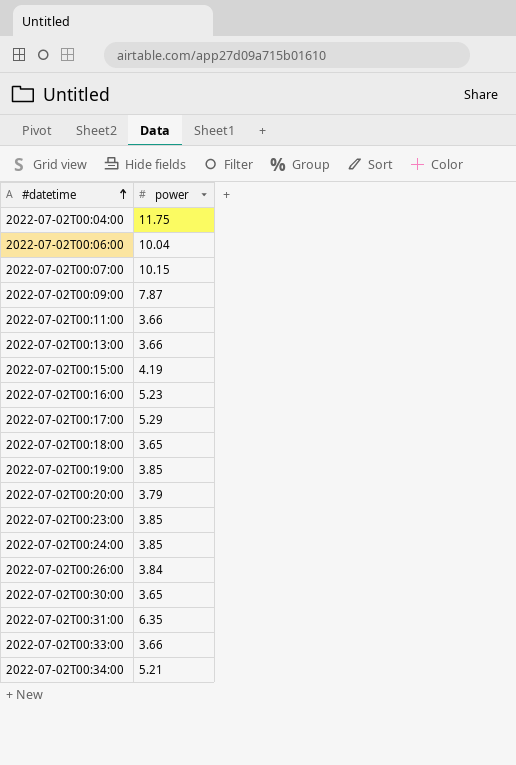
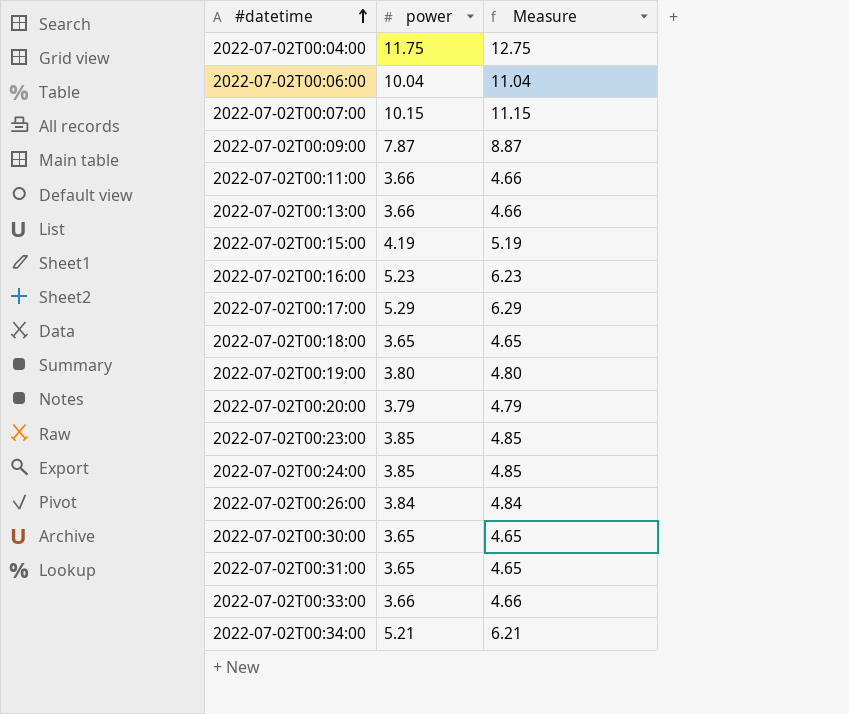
column Measure | formula: none -> [power] + 1
2022-07-02T00:19:00 | power: 3.85 -> 3.80
2022-07-02T00:31:00 | power: 6.35 -> 3.65

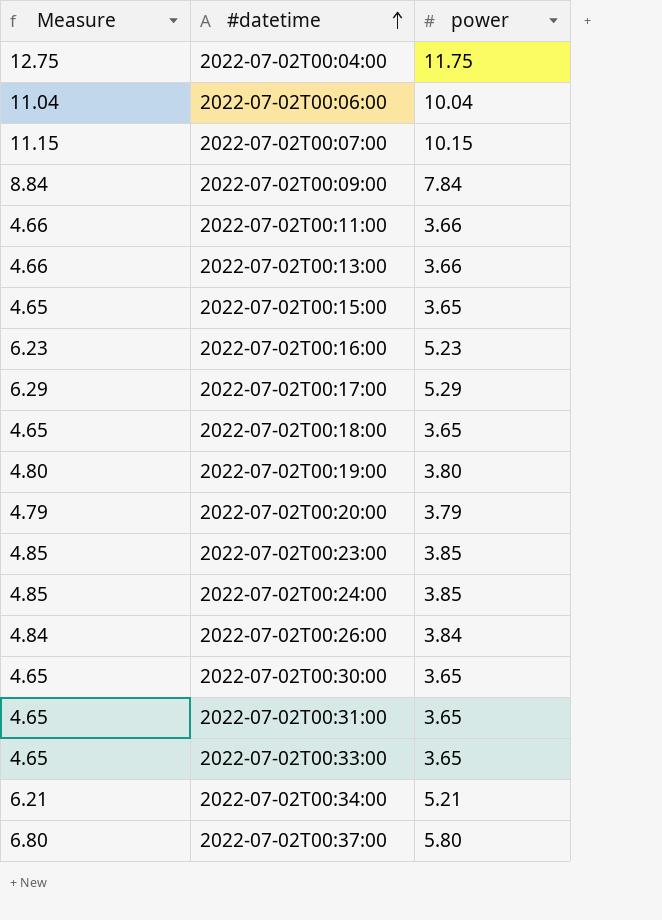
column Measure | position: 3 -> 1
2022-07-02T00:09:00 | Measure: 8.87 -> 8.84
2022-07-02T00:09:00 | power: 7.87 -> 7.84
2022-07-02T00:15:00 | Measure: 5.19 -> 4.65
2022-07-02T00:15:00 | power: 4.19 -> 3.65
2022-07-02T00:33:00 | Measure: 4.66 -> 4.65
2022-07-02T00:33:00 | power: 3.66 -> 3.65
row 2022-07-02T00:37:00: none -> 6.80 | 5.80

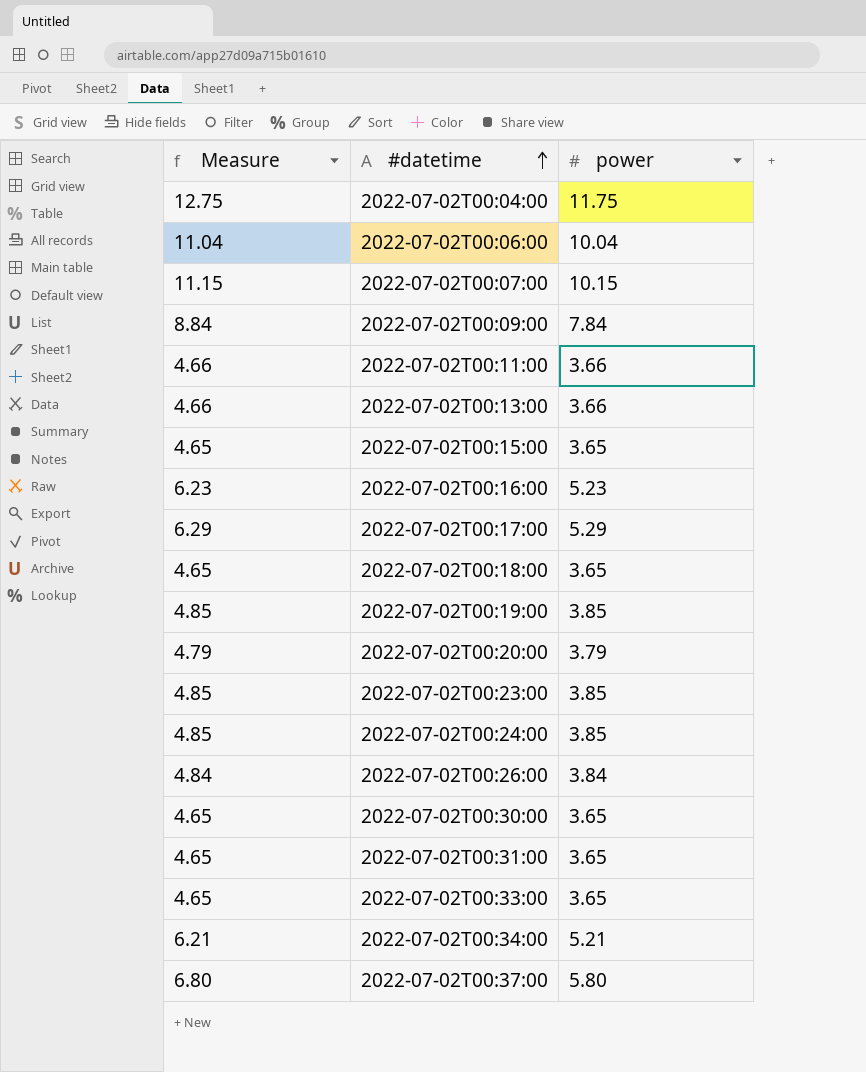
2022-07-02T00:19:00 | Measure: 4.80 -> 4.85
2022-07-02T00:19:00 | power: 3.80 -> 3.85

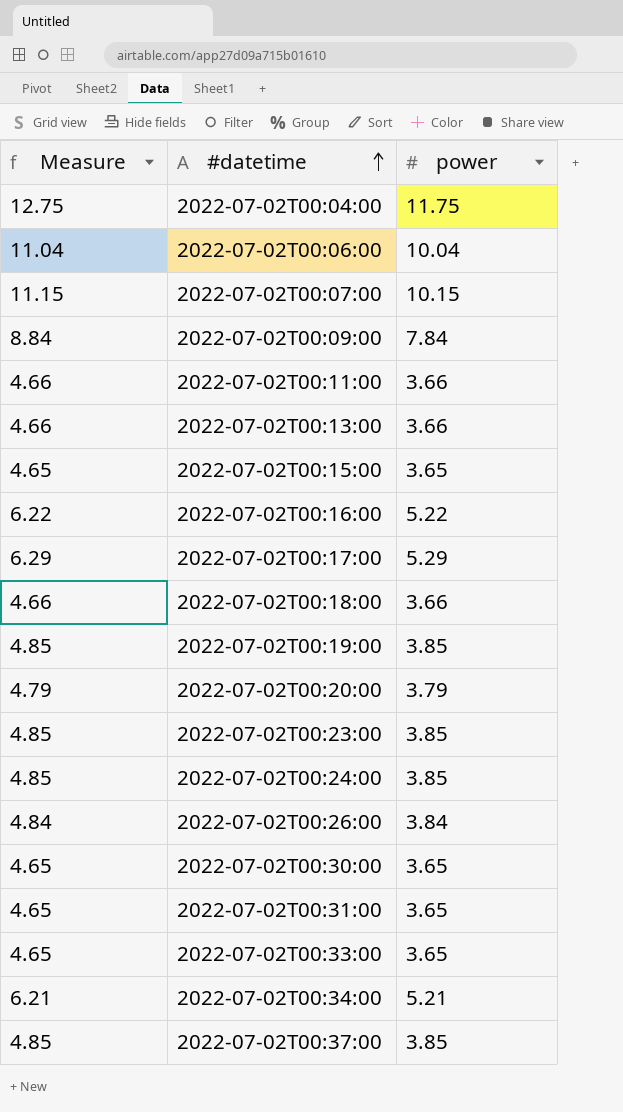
2022-07-02T00:16:00 | Measure: 6.23 -> 6.22
2022-07-02T00:16:00 | power: 5.23 -> 5.22
2022-07-02T00:18:00 | Measure: 4.65 -> 4.66
2022-07-02T00:18:00 | power: 3.65 -> 3.66
2022-07-02T00:37:00 | Measure: 6.80 -> 4.85
2022-07-02T00:37:00 | power: 5.80 -> 3.85

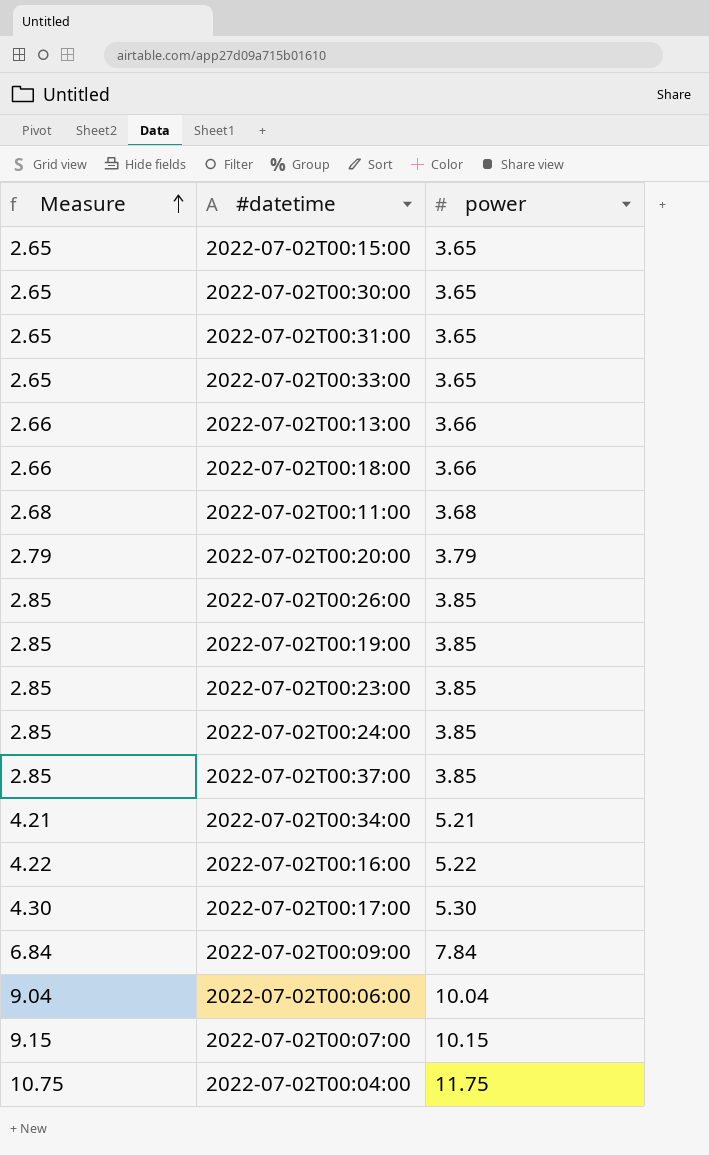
row order: #datetime ascending -> Measure ascending
column Measure | formula: [power] + 1 -> [power] - 1
2022-07-02T00:11:00 | power: 3.66 -> 3.68
2022-07-02T00:26:00 | power: 3.84 -> 3.85
2022-07-02T00:17:00 | power: 5.29 -> 5.30

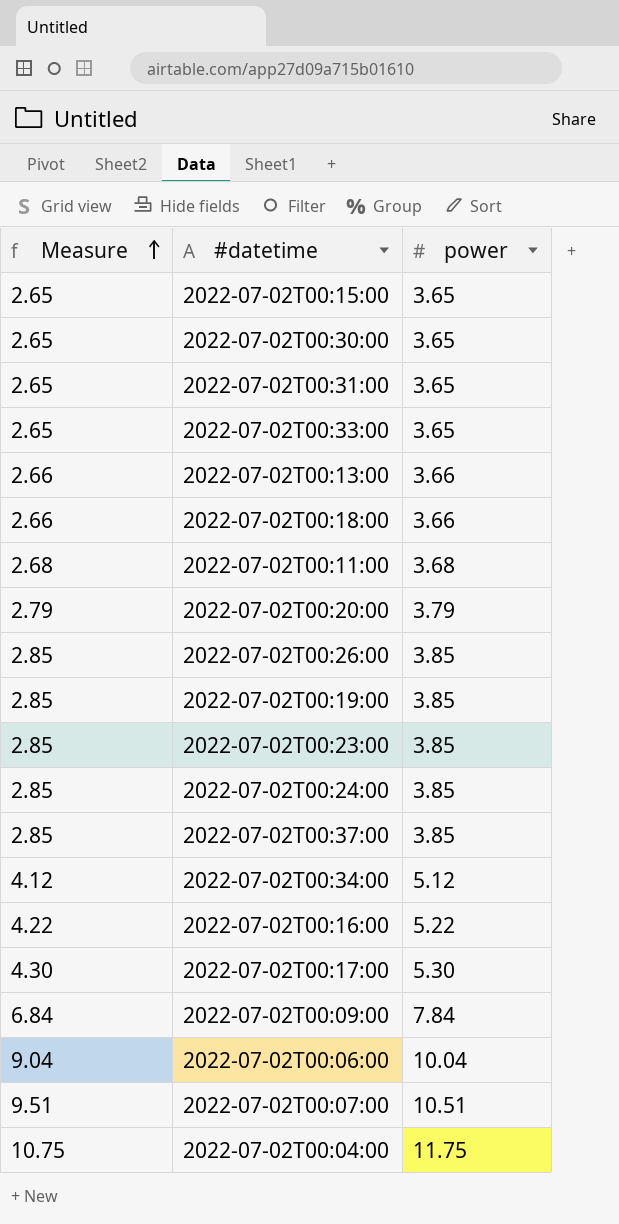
2022-07-02T00:34:00 | Measure: 4.21 -> 4.12
2022-07-02T00:34:00 | power: 5.21 -> 5.12
2022-07-02T00:07:00 | Measure: 9.15 -> 9.51
2022-07-02T00:07:00 | power: 10.15 -> 10.51

